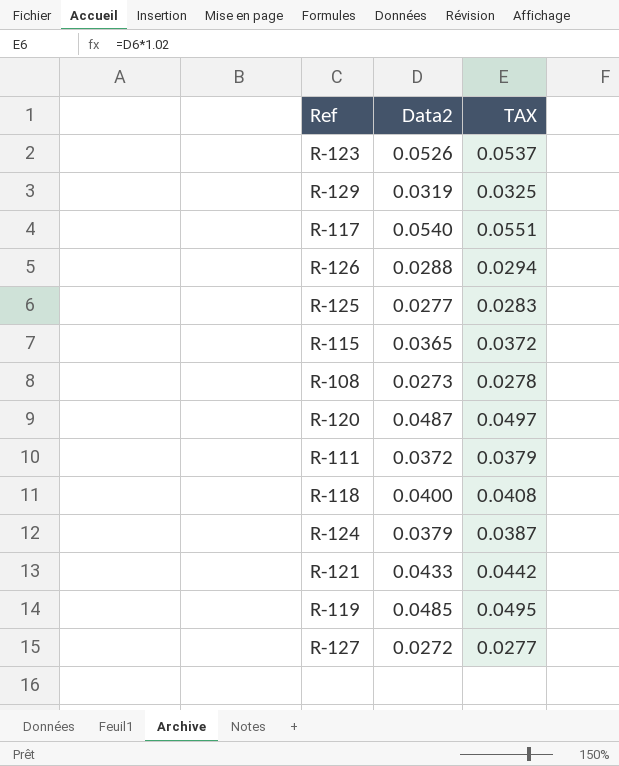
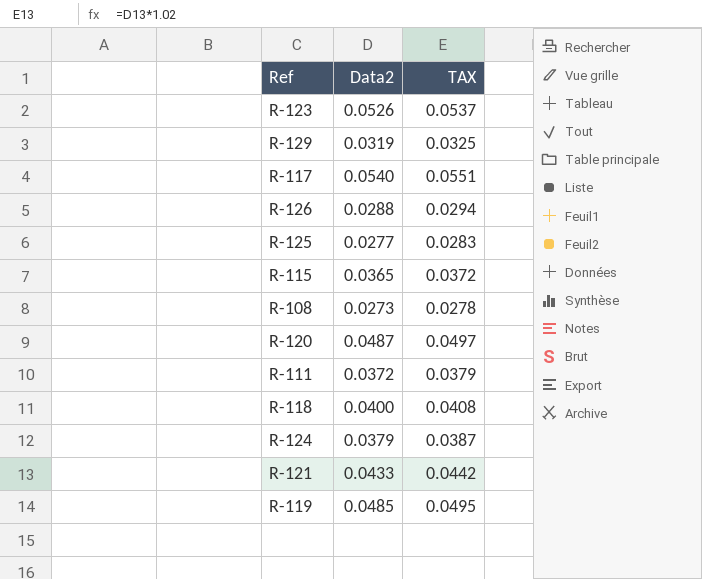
row R-127: 0.0272 | 0.0277 -> none

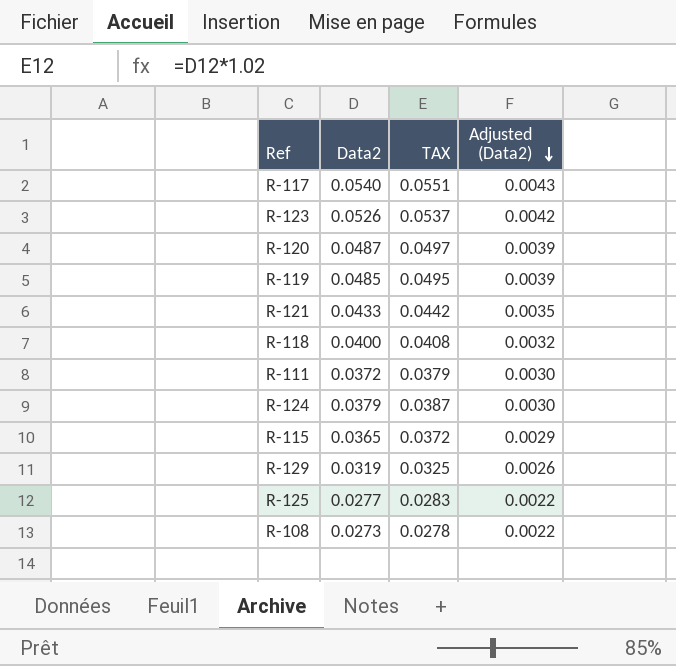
row order: none -> Adjusted (Data2) descending
column Adjusted (Data2) | formula: none -> [Data2] * 0.08
row R-126: 0.0288 | 0.0294 -> none

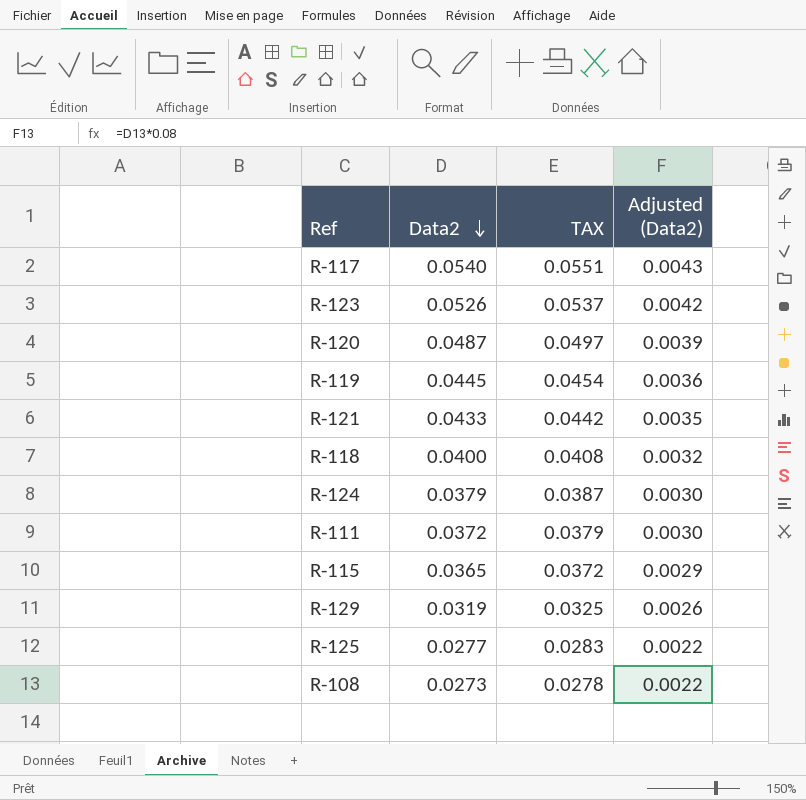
row order: Adjusted (Data2) descending -> Data2 descending
R-119 | Data2: 0.0485 -> 0.0445
R-119 | TAX: 0.0495 -> 0.0454
R-119 | Adjusted (Data2): 0.0039 -> 0.0036

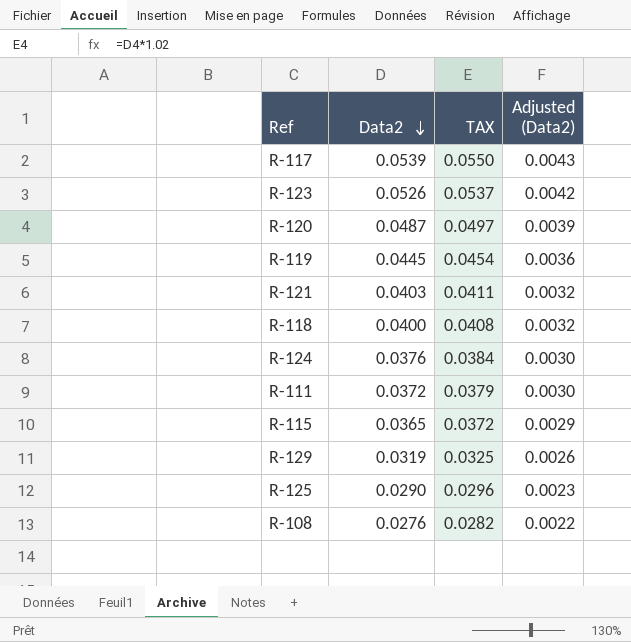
R-117 | Data2: 0.0540 -> 0.0539
R-117 | TAX: 0.0551 -> 0.0550
R-121 | Data2: 0.0433 -> 0.0403
R-121 | TAX: 0.0442 -> 0.0411
R-121 | Adjusted (Data2): 0.0035 -> 0.0032
R-124 | Data2: 0.0379 -> 0.0376
R-124 | TAX: 0.0387 -> 0.0384
R-125 | Data2: 0.0277 -> 0.0290
R-125 | TAX: 0.0283 -> 0.0296
R-125 | Adjusted (Data2): 0.0022 -> 0.0023
R-108 | Data2: 0.0273 -> 0.0276
R-108 | TAX: 0.0278 -> 0.0282

